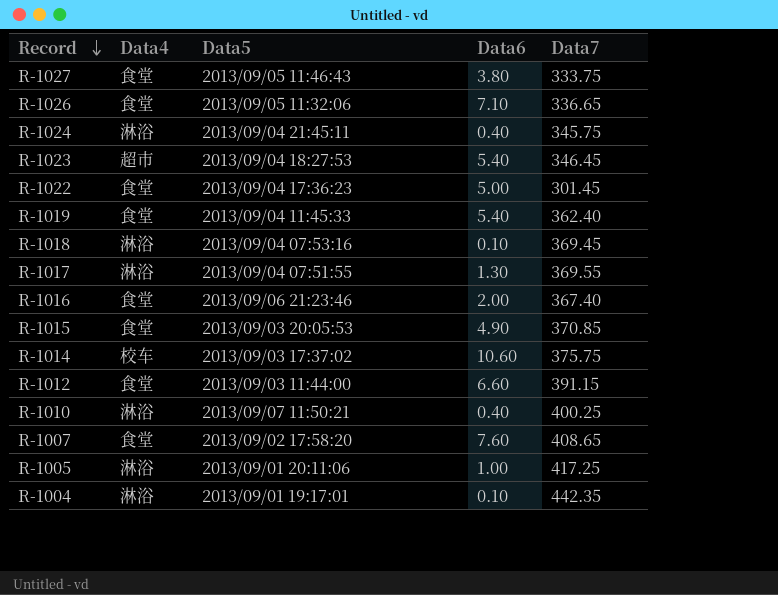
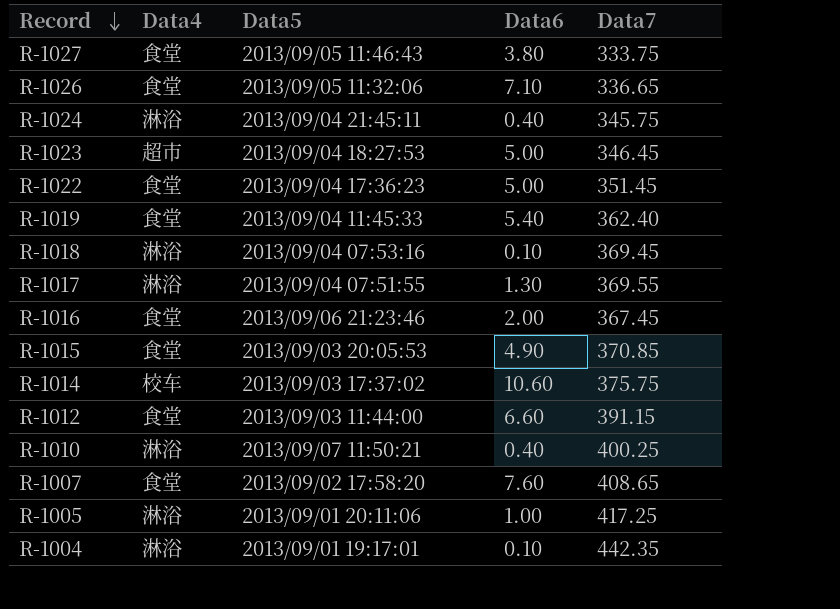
R-1023 | Data6: 5.40 -> 5.00
R-1022 | Data7: 301.45 -> 351.45
R-1016 | Data7: 367.40 -> 367.45

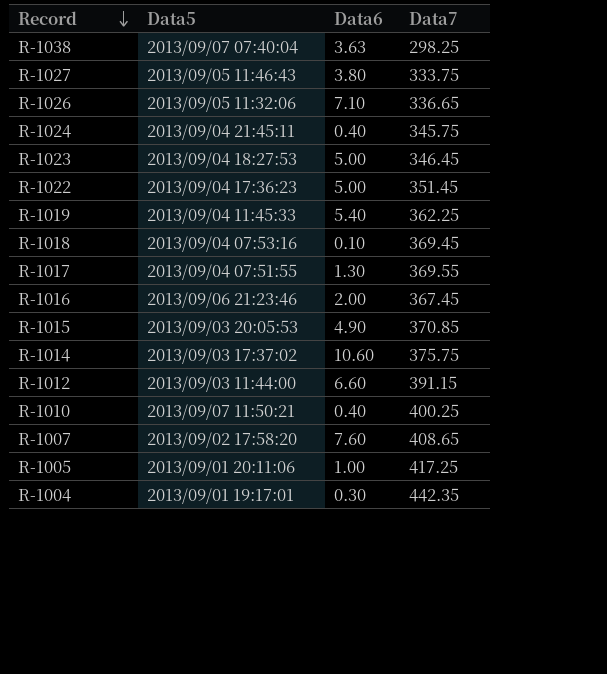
column Data4 | position: 2 -> none
row R-1038: none -> 2013/09/07 07:40:04 | 3.63 | 298.25
R-1019 | Data7: 362.40 -> 362.25
R-1004 | Data6: 0.10 -> 0.30

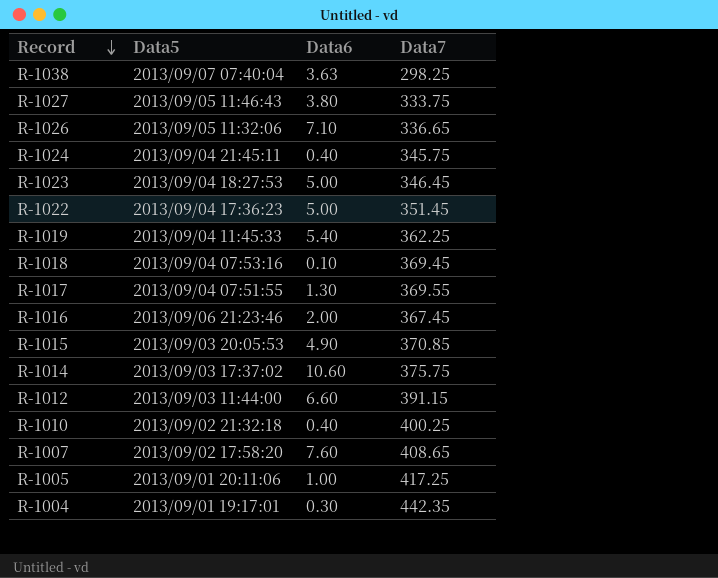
R-1010 | Data5: 2013/09/07 11:50:21 -> 2013/09/02 21:32:18

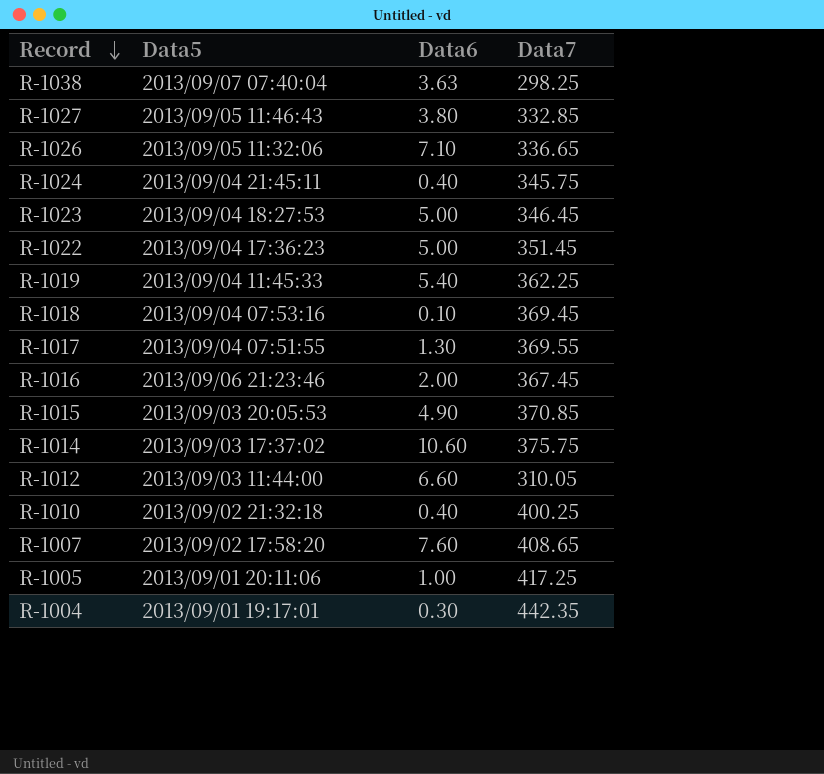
R-1027 | Data7: 333.75 -> 332.85
R-1012 | Data7: 391.15 -> 310.05

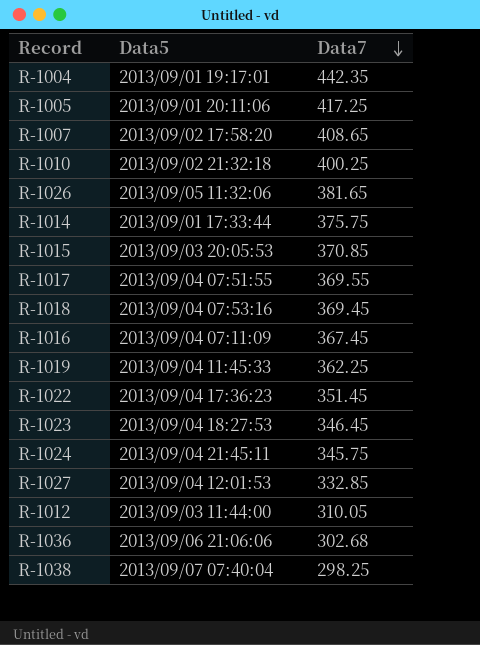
row order: Record descending -> Data7 descending
column Data6 | position: 3 -> none
R-1026 | Data7: 336.65 -> 381.65
R-1014 | Data5: 2013/09/03 17:37:02 -> 2013/09/01 17:33:44
R-1016 | Data5: 2013/09/06 21:23:46 -> 2013/09/04 07:11:09
R-1027 | Data5: 2013/09/05 11:46:43 -> 2013/09/04 12:01:53
row R-1036: none -> 2013/09/06 21:06:06 | 302.68

